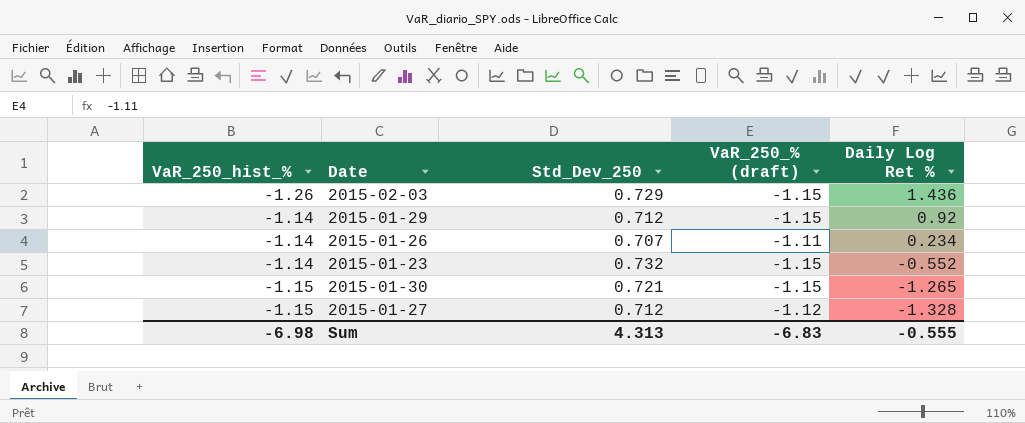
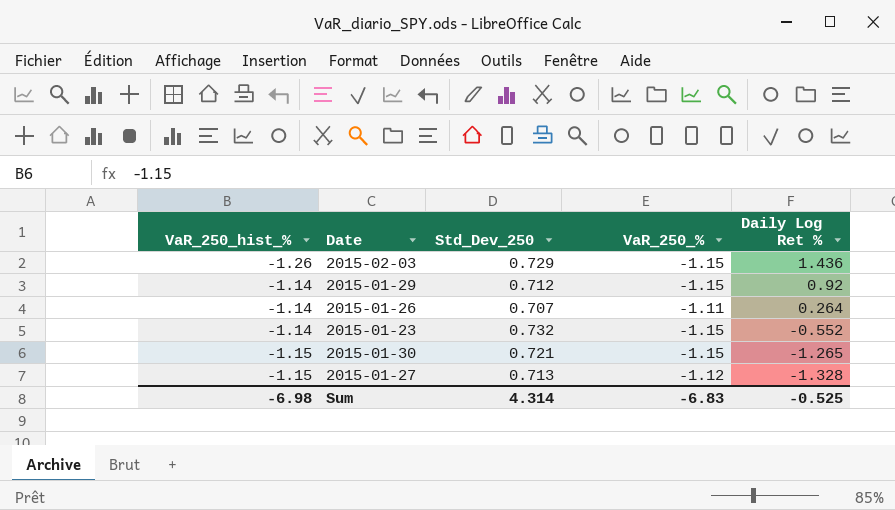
column name: VaR_250_% (draft) -> VaR_250_%
2015-01-26 | Daily Log Ret %: 0.234 -> 0.264
2015-01-27 | Std_Dev_250: 0.712 -> 0.713
Sum | Std_Dev_250: 4.313 -> 4.314
Sum | Daily Log Ret %: -0.555 -> -0.525

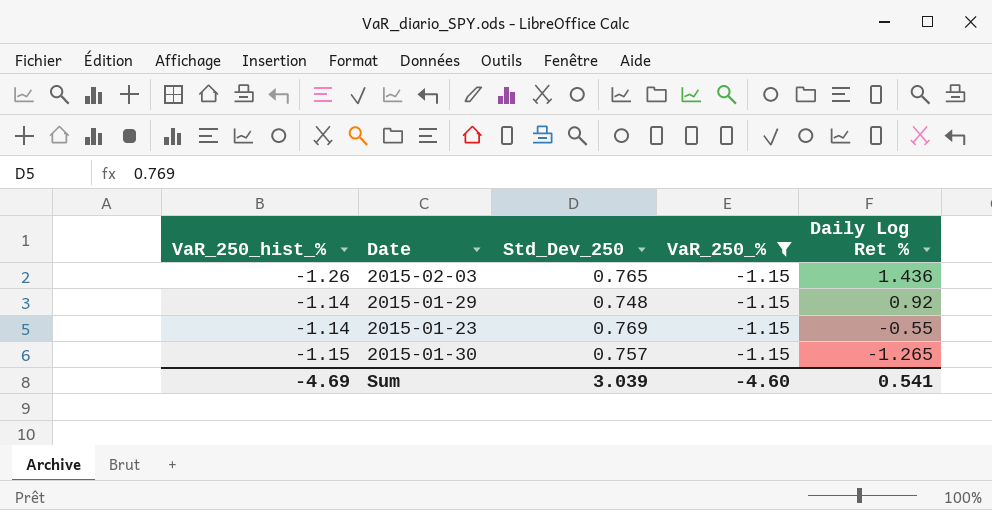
filter: none -> VaR_250_% = -1.15
2015-02-03 | Std_Dev_250: 0.729 -> 0.765
2015-01-29 | Std_Dev_250: 0.712 -> 0.748
2015-01-23 | Std_Dev_250: 0.732 -> 0.769
2015-01-23 | Daily Log Ret %: -0.552 -> -0.55
2015-01-30 | Std_Dev_250: 0.721 -> 0.757
Sum | VaR_250_hist_%: -6.98 -> -4.69
Sum | Std_Dev_250: 4.314 -> 3.039
Sum | VaR_250_%: -6.83 -> -4.60
Sum | Daily Log Ret %: -0.525 -> 0.541

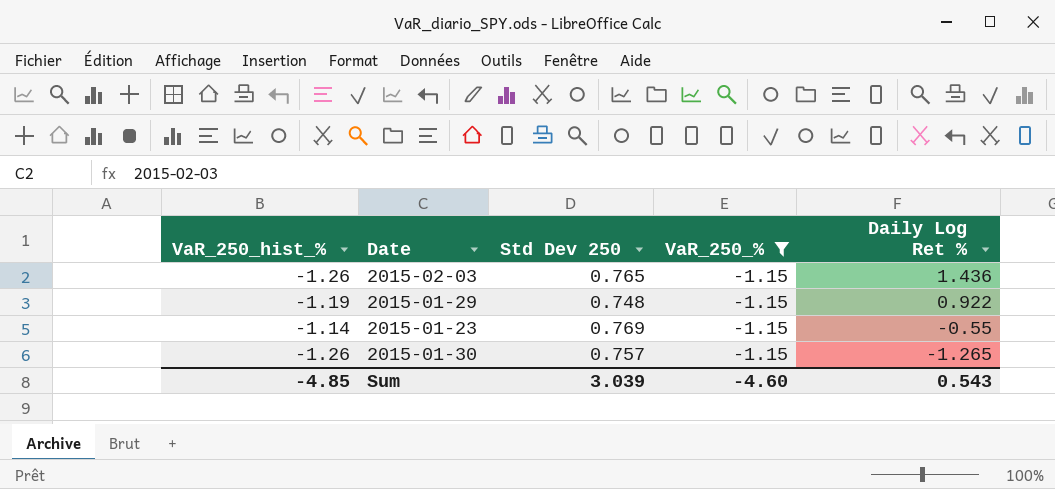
column name: Std_Dev_250 -> Std Dev 250
2015-01-29 | VaR_250_hist_%: -1.14 -> -1.19
2015-01-29 | Daily Log Ret %: 0.92 -> 0.922
2015-01-30 | VaR_250_hist_%: -1.15 -> -1.26
Sum | VaR_250_hist_%: -4.69 -> -4.85
Sum | Daily Log Ret %: 0.541 -> 0.543

